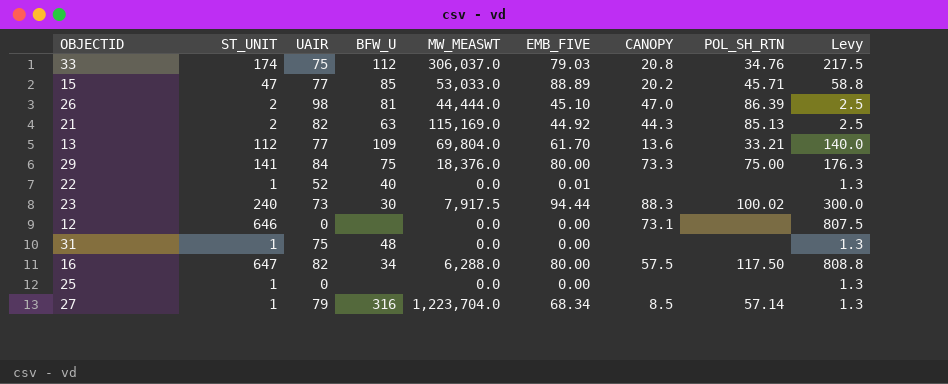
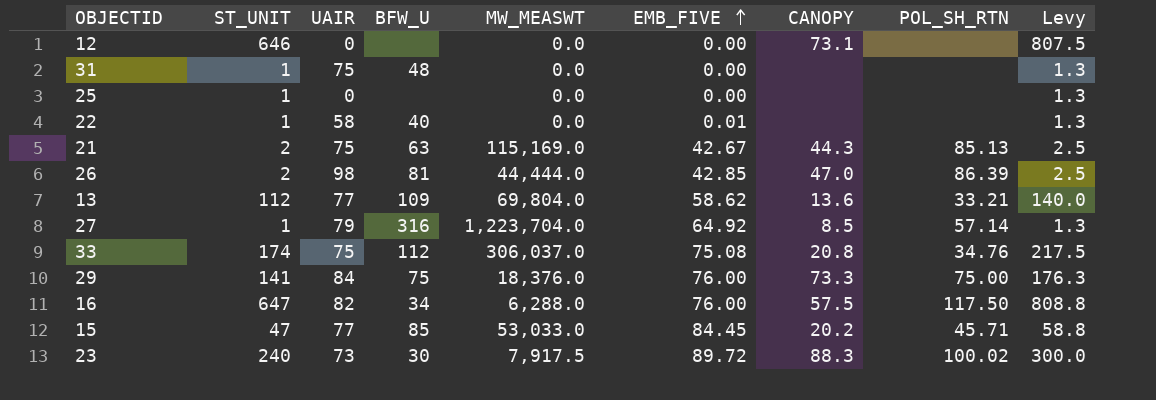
row order: none -> EMB_FIVE ascending
22 | UAIR: 52 -> 58
21 | UAIR: 82 -> 75
21 | EMB_FIVE: 44.92 -> 42.67
26 | EMB_FIVE: 45.10 -> 42.85
13 | EMB_FIVE: 61.70 -> 58.62
27 | EMB_FIVE: 68.34 -> 64.92
33 | EMB_FIVE: 79.03 -> 75.08
29 | EMB_FIVE: 80.00 -> 76.00
16 | EMB_FIVE: 80.00 -> 76.00
15 | EMB_FIVE: 88.89 -> 84.45
23 | EMB_FIVE: 94.44 -> 89.72

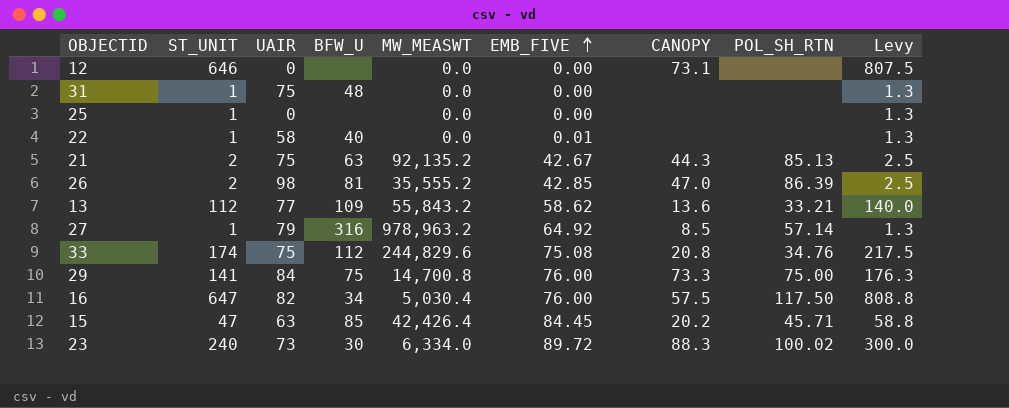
21 | MW_MEASWT: 115,169.0 -> 92,135.2
26 | MW_MEASWT: 44,444.0 -> 35,555.2
13 | MW_MEASWT: 69,804.0 -> 55,843.2
27 | MW_MEASWT: 1,223,704.0 -> 978,963.2
33 | MW_MEASWT: 306,037.0 -> 244,829.6
29 | MW_MEASWT: 18,376.0 -> 14,700.8
16 | MW_MEASWT: 6,288.0 -> 5,030.4
15 | UAIR: 77 -> 63
15 | MW_MEASWT: 53,033.0 -> 42,426.4
23 | MW_MEASWT: 7,917.5 -> 6,334.0

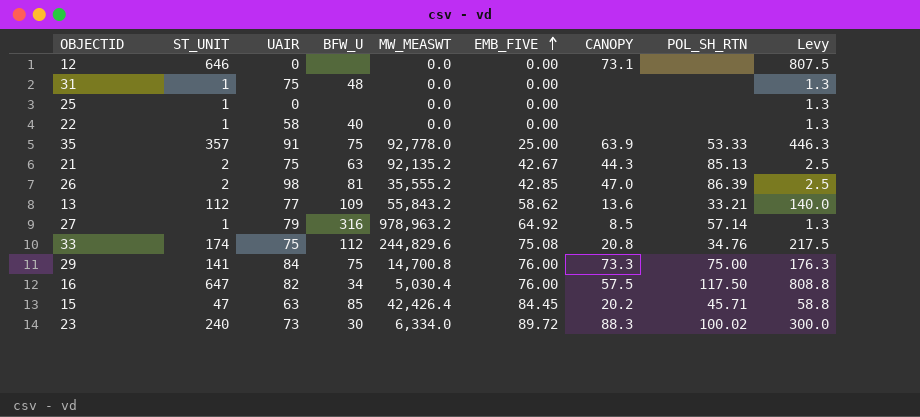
22 | EMB_FIVE: 0.01 -> 0.00
row 35: none -> 357 | 91 | 75 | 92,778.0 | 25.00 | 63.9 | 53.33 | 446.3

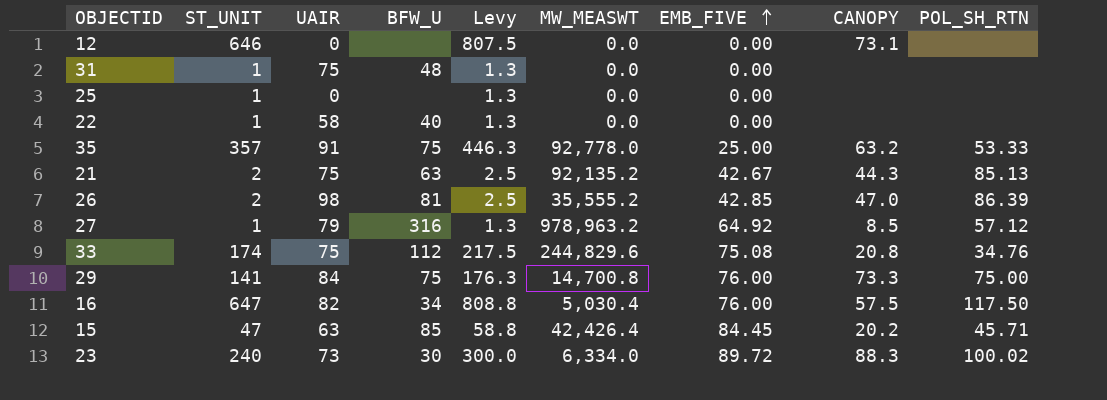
column Levy | position: 9 -> 5
row 13: 112 | 77 | 109 | 55,843.2 | 58.62 | 13.6 | 33.21 | 140.0 -> none
35 | CANOPY: 63.9 -> 63.2
27 | POL_SH_RTN: 57.14 -> 57.12

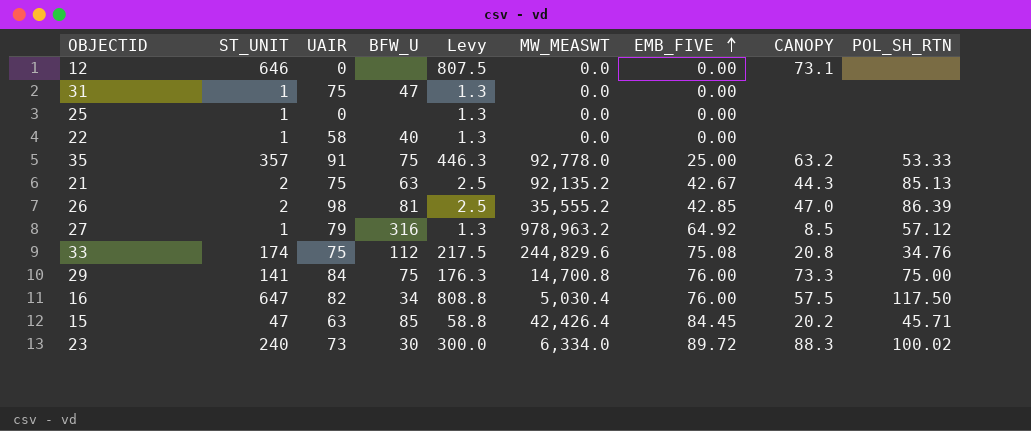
31 | BFW_U: 48 -> 47

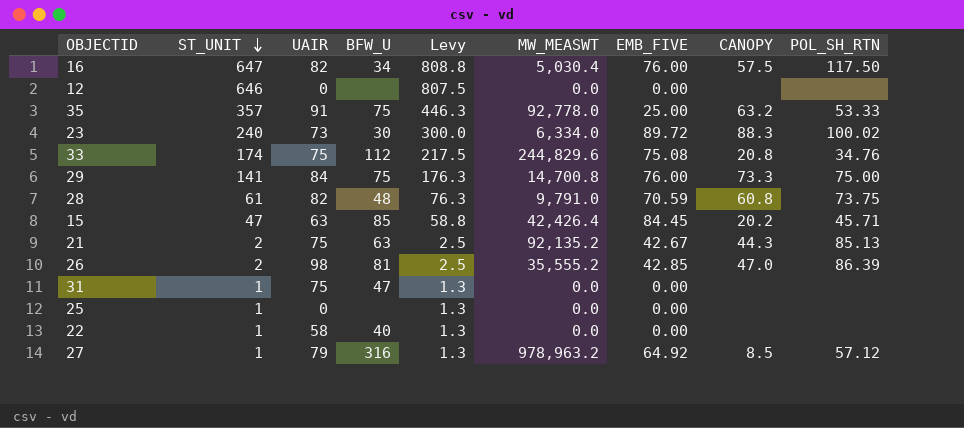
row order: EMB_FIVE ascending -> ST_UNIT descending
12 | CANOPY: 73.1 -> none
row 28: none -> 61 | 82 | 48 | 76.3 | 9,791.0 | 70.59 | 60.8 | 73.75

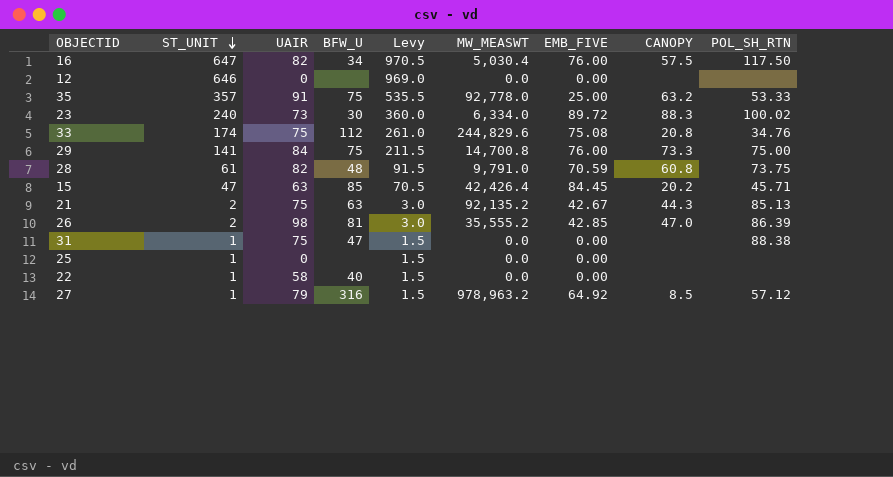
column Levy | formula: [ST_UNIT] * 1.25 -> [ST_UNIT] * 1.5
31 | POL_SH_RTN: none -> 88.38

